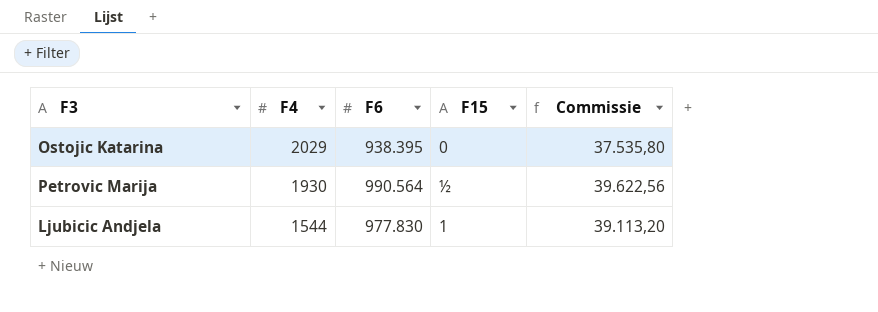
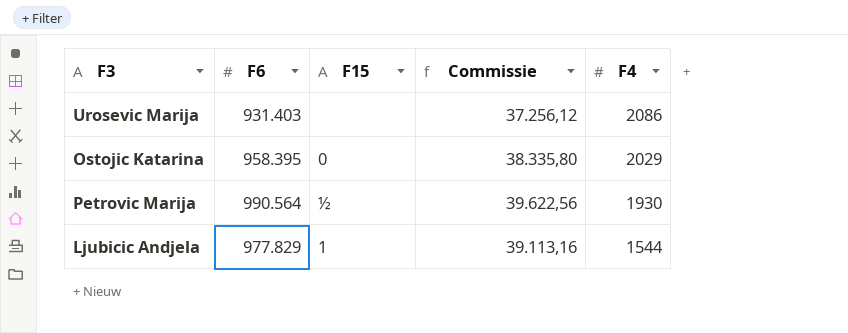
column F4 | position: 2 -> 5
row Urosevic Marija: none -> 931.403 | none | 37.256,12 | 2086
Ostojic Katarina | F6: 938.395 -> 958.395
Ostojic Katarina | Commissie: 37.535,80 -> 38.335,80
Ljubicic Andjela | F6: 977.830 -> 977.829
Ljubicic Andjela | Commissie: 39.113,20 -> 39.113,16

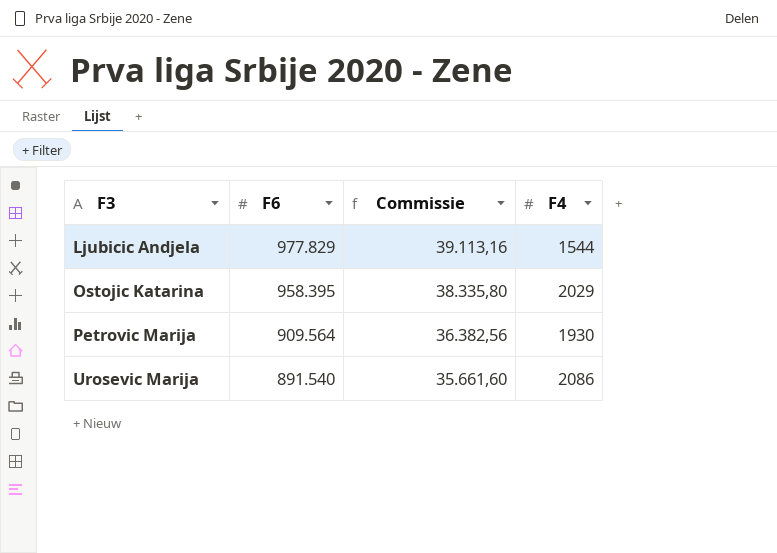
row order: F4 descending -> F3 ascending
column F15 | position: 3 -> none
Petrovic Marija | F6: 990.564 -> 909.564
Petrovic Marija | Commissie: 39.622,56 -> 36.382,56
Urosevic Marija | F6: 931.403 -> 891.540
Urosevic Marija | Commissie: 37.256,12 -> 35.661,60

